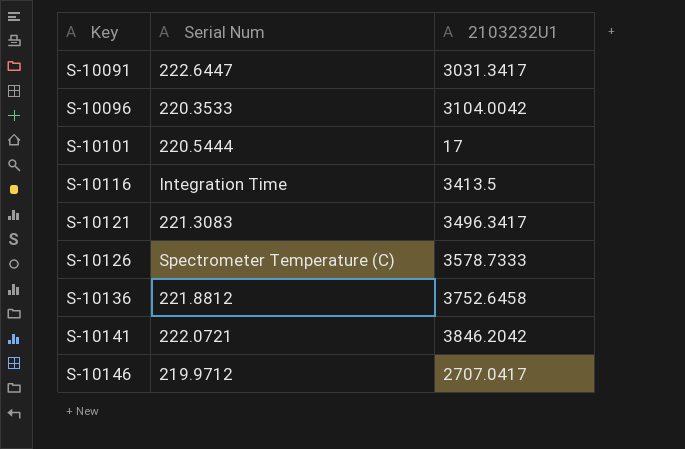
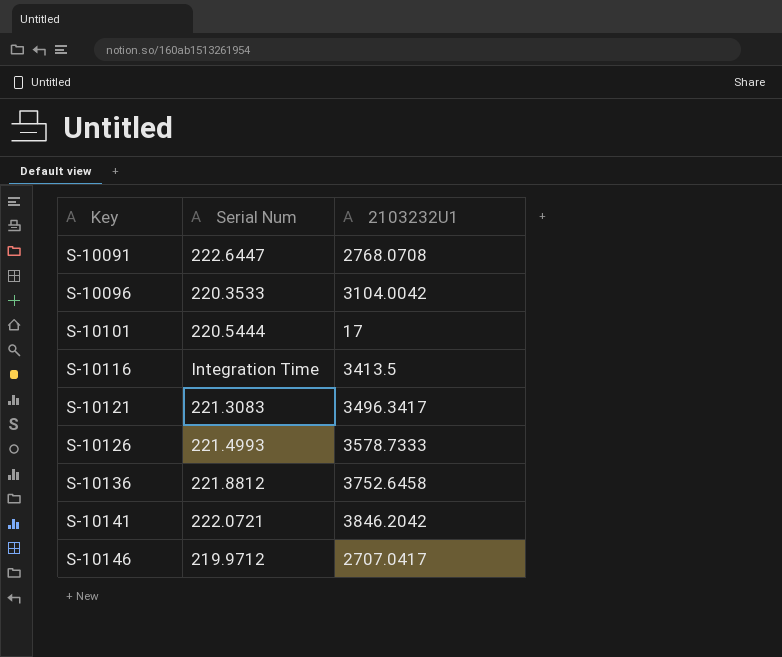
S-10091 | 2103232U1: 3031.3417 -> 2768.0708
S-10126 | Serial Num: Spectrometer Temperature (C) -> 221.4993

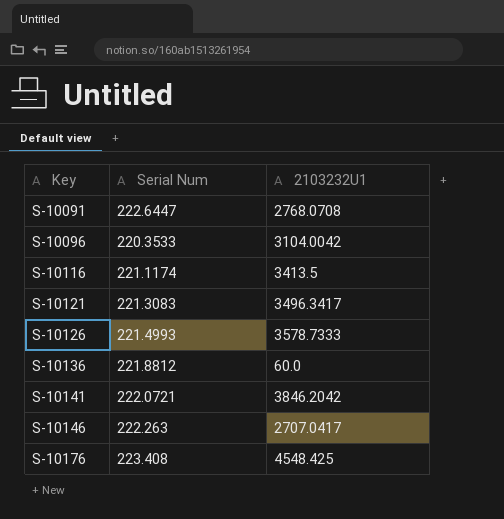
row S-10101: 220.5444 | 17 -> none
S-10116 | Serial Num: Integration Time -> 221.1174
S-10136 | 2103232U1: 3752.6458 -> 60.0
S-10146 | Serial Num: 219.9712 -> 222.263
row S-10176: none -> 223.408 | 4548.425

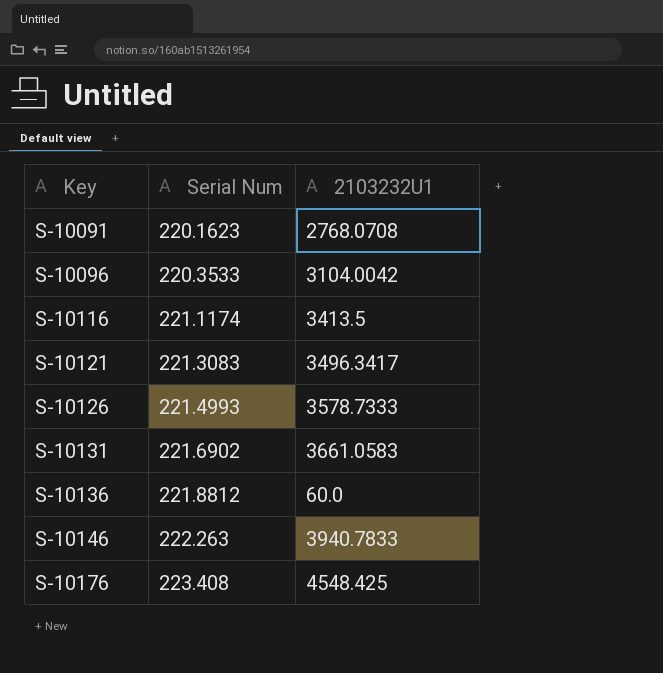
row S-10141: 222.0721 | 3846.2042 -> none
S-10091 | Serial Num: 222.6447 -> 220.1623
row S-10131: none -> 221.6902 | 3661.0583
S-10146 | 2103232U1: 2707.0417 -> 3940.7833

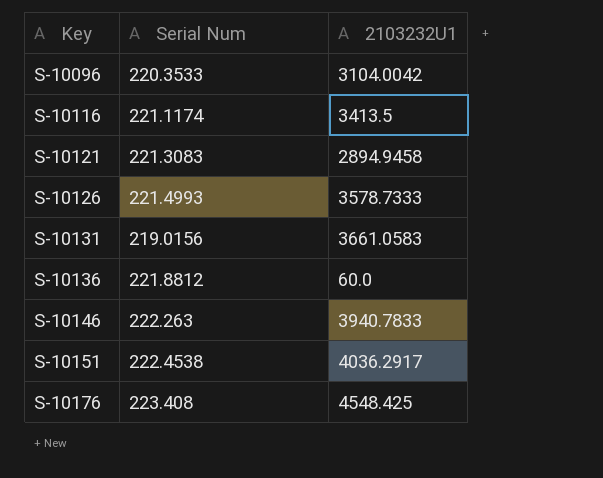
row S-10091: 220.1623 | 2768.0708 -> none
S-10121 | 2103232U1: 3496.3417 -> 2894.9458
S-10131 | Serial Num: 221.6902 -> 219.0156
row S-10151: none -> 222.4538 | 4036.2917

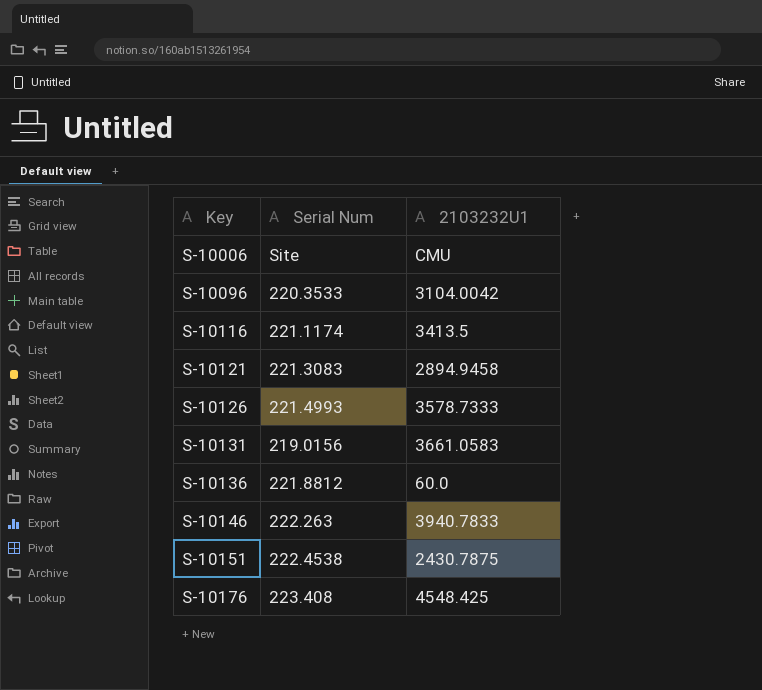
row S-10006: none -> Site | CMU
S-10151 | 2103232U1: 4036.2917 -> 2430.7875

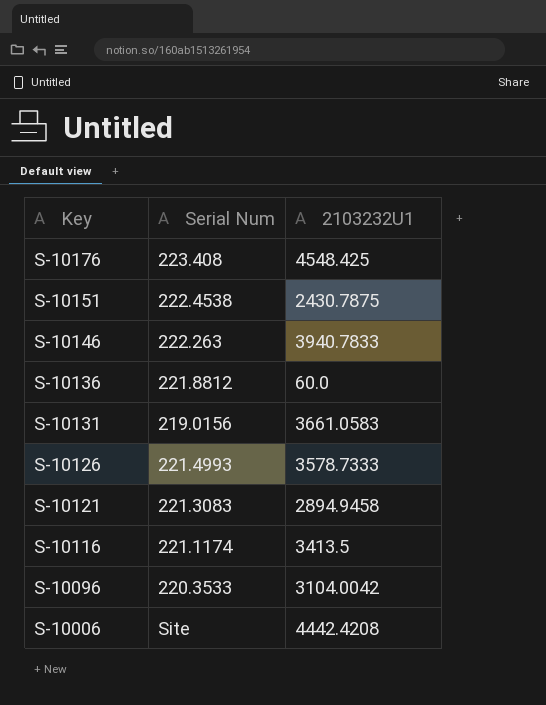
row order: Key ascending -> Key descending
S-10006 | 2103232U1: CMU -> 4442.4208

